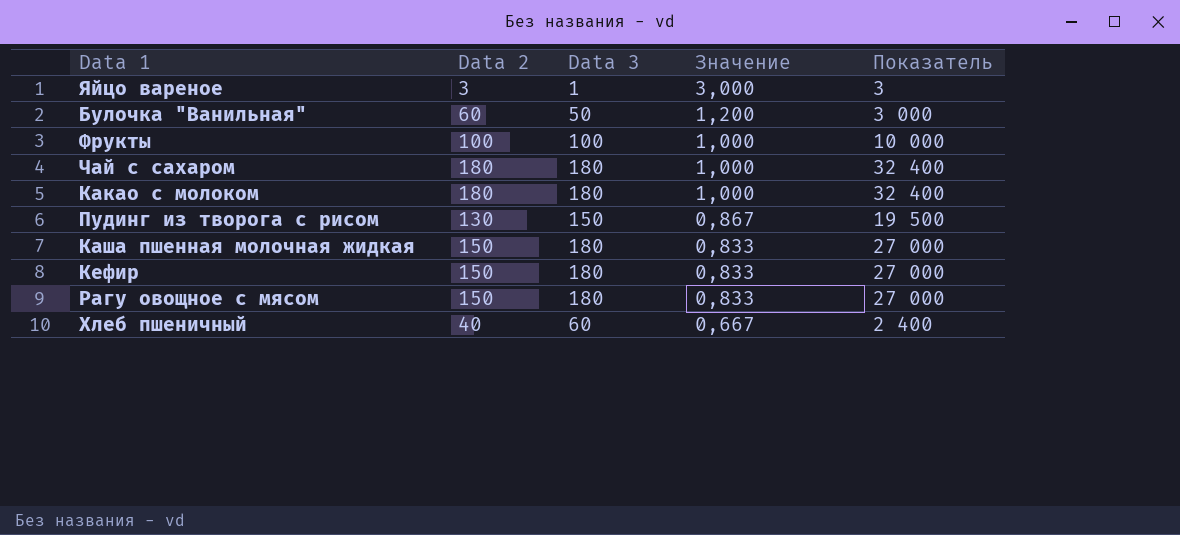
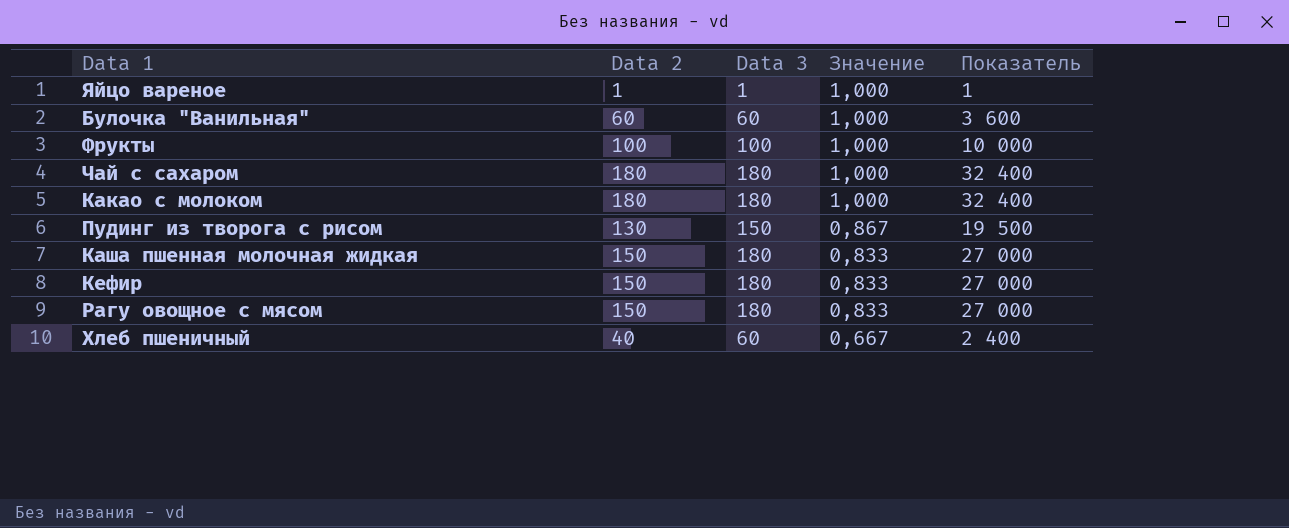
Яйцо вареное | Data 2: 3 -> 1
Яйцо вареное | Значение: 3,000 -> 1,000
Яйцо вареное | Показатель: 3 -> 1
Булочка "Ванильная" | Data 3: 50 -> 60
Булочка "Ванильная" | Значение: 1,200 -> 1,000
Булочка "Ванильная" | Показатель: 3 000 -> 3 600

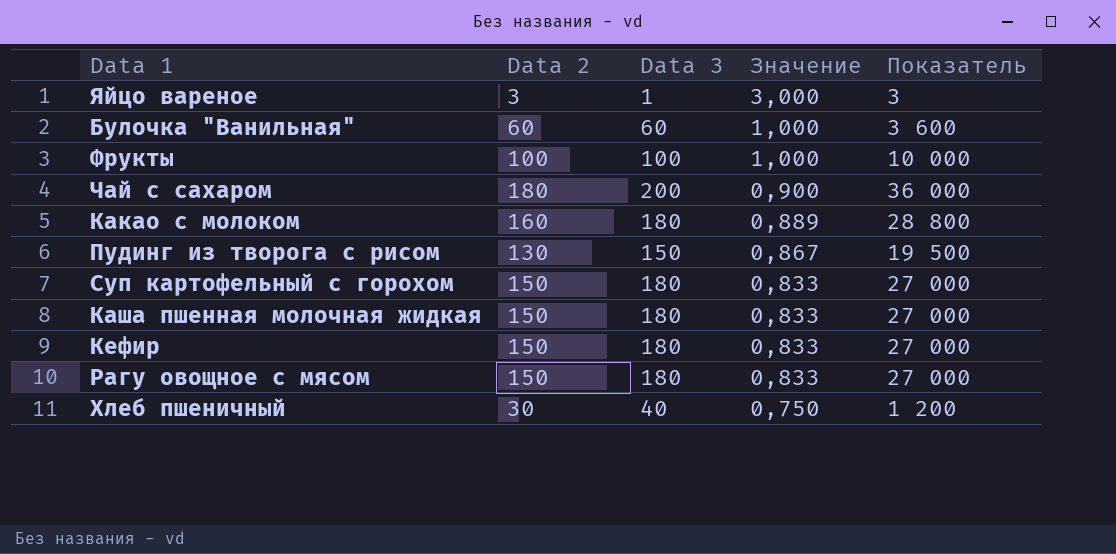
Яйцо вареное | Data 2: 1 -> 3
Яйцо вареное | Значение: 1,000 -> 3,000
Яйцо вареное | Показатель: 1 -> 3
Чай с сахаром | Data 3: 180 -> 200
Чай с сахаром | Значение: 1,000 -> 0,900
Чай с сахаром | Показатель: 32 400 -> 36 000
Какао с молоком | Data 2: 180 -> 160
Какао с молоком | Значение: 1,000 -> 0,889
Какао с молоком | Показатель: 32 400 -> 28 800
row Суп картофельный с горохом: none -> 150 | 180 | 0,833 | 27 000
Хлеб пшеничный | Data 2: 40 -> 30
Хлеб пшеничный | Data 3: 60 -> 40
Хлеб пшеничный | Значение: 0,667 -> 0,750
Хлеб пшеничный | Показатель: 2 400 -> 1 200

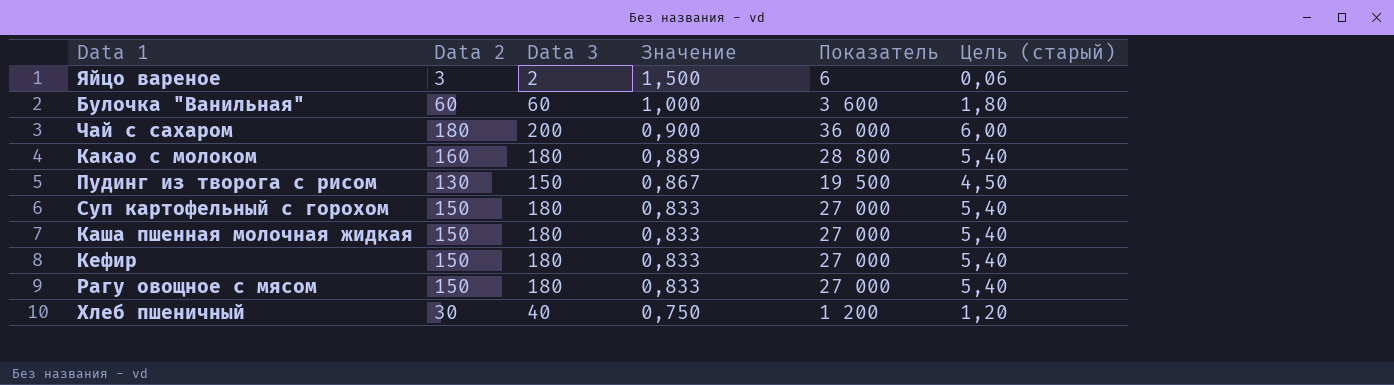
column Цель (старый) | formula: none -> [Data 3] * 0,03
row Фрукты: 100 | 100 | 1,000 | 10 000 -> none
Яйцо вареное | Data 3: 1 -> 2
Яйцо вареное | Значение: 3,000 -> 1,500
Яйцо вареное | Показатель: 3 -> 6

